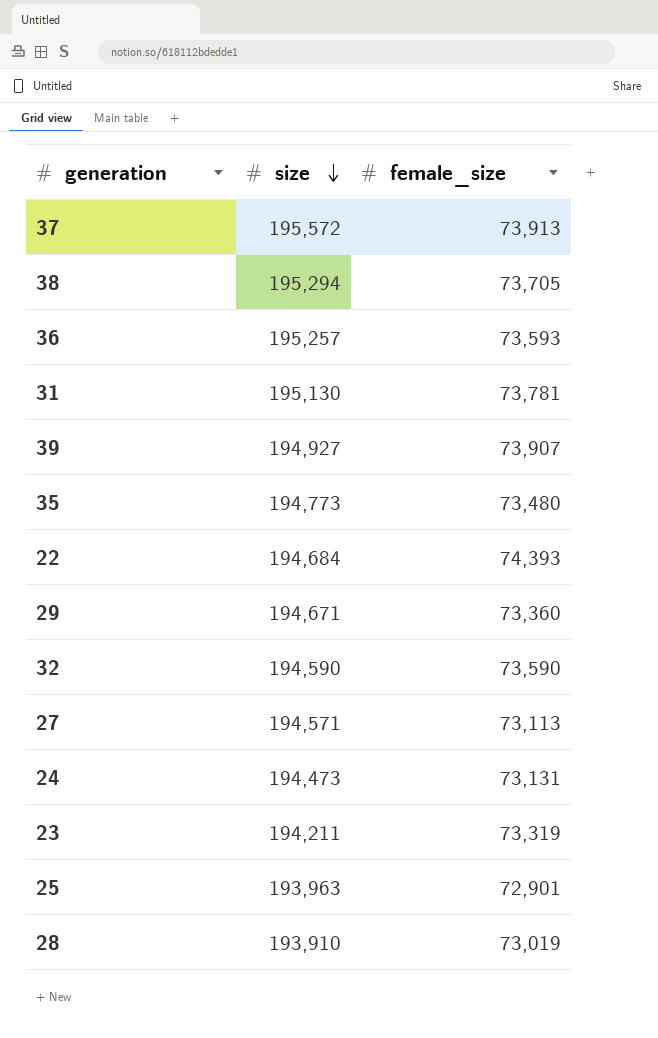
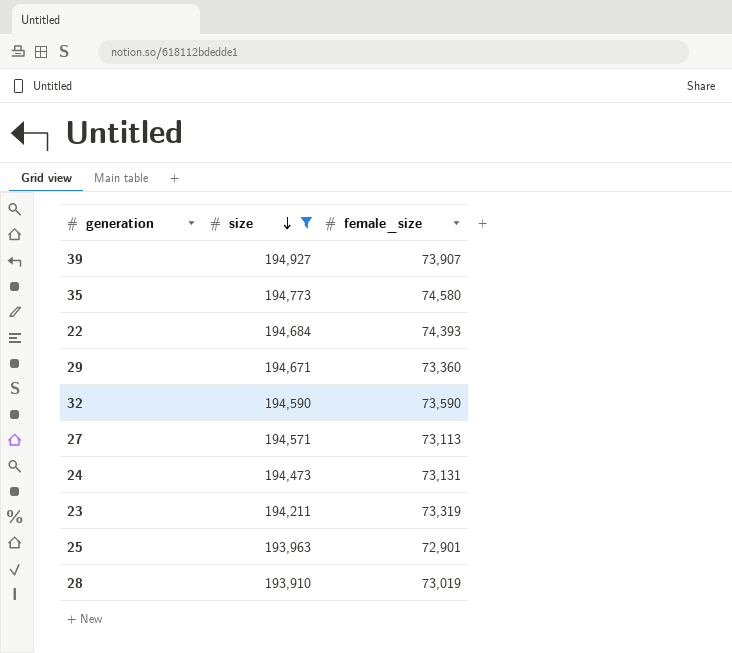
filter: none -> size <= 194,927
35 | female_size: 73,480 -> 74,580

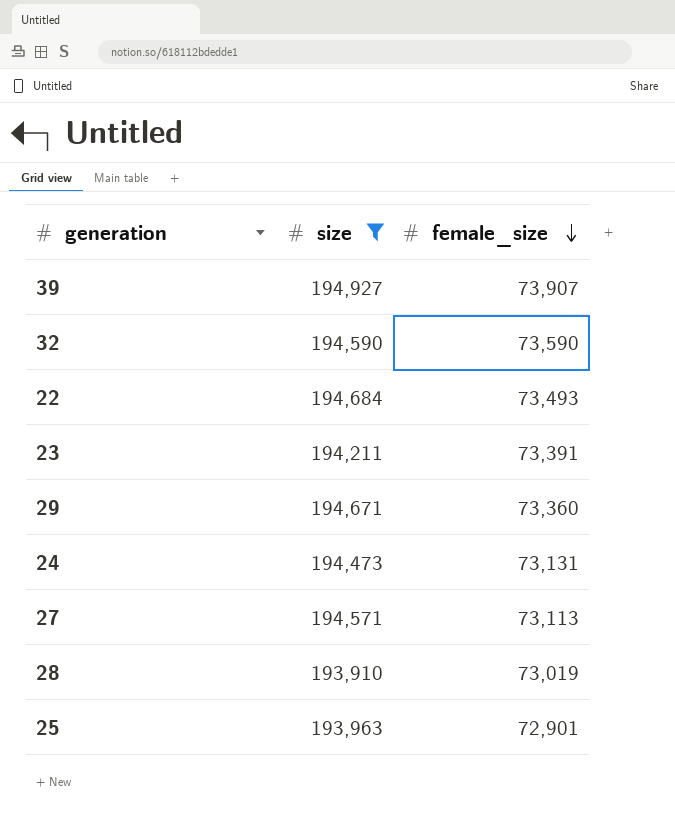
row order: size descending -> female_size descending
row 35: 194,773 | 74,580 -> none
22 | female_size: 74,393 -> 73,493
23 | female_size: 73,319 -> 73,391

